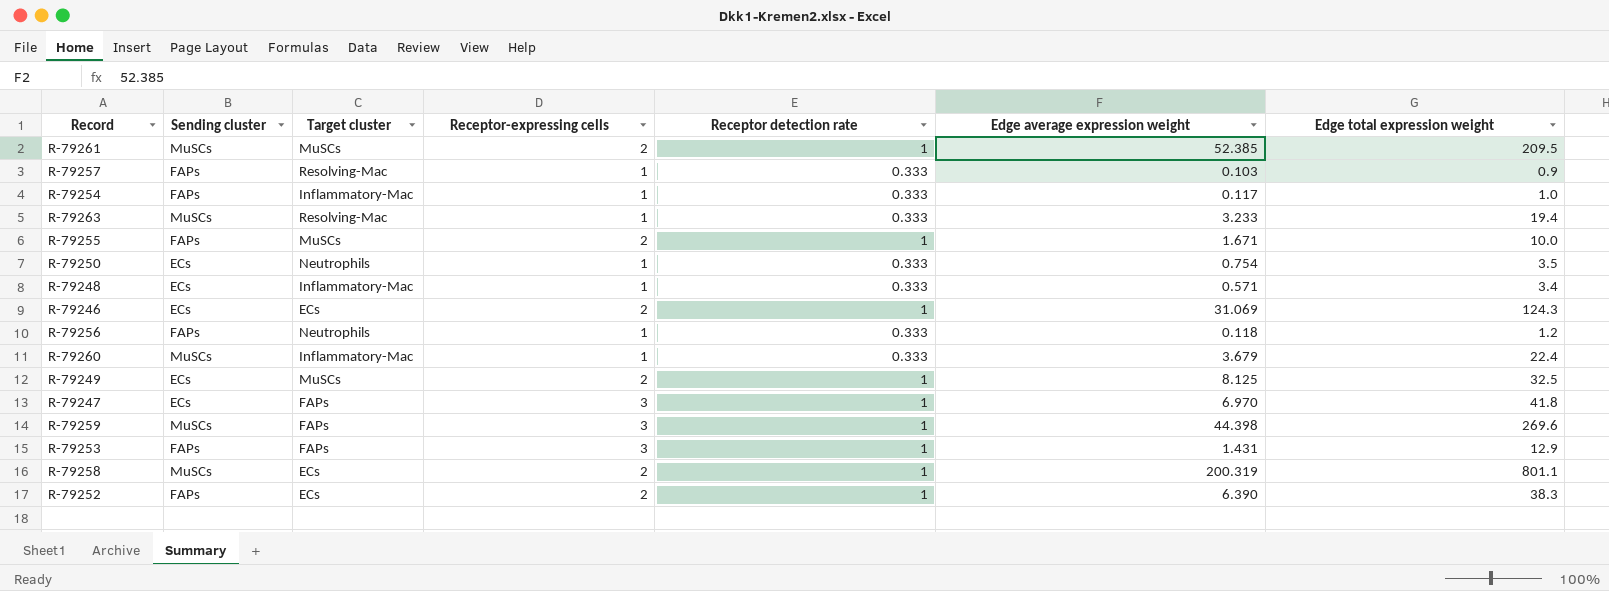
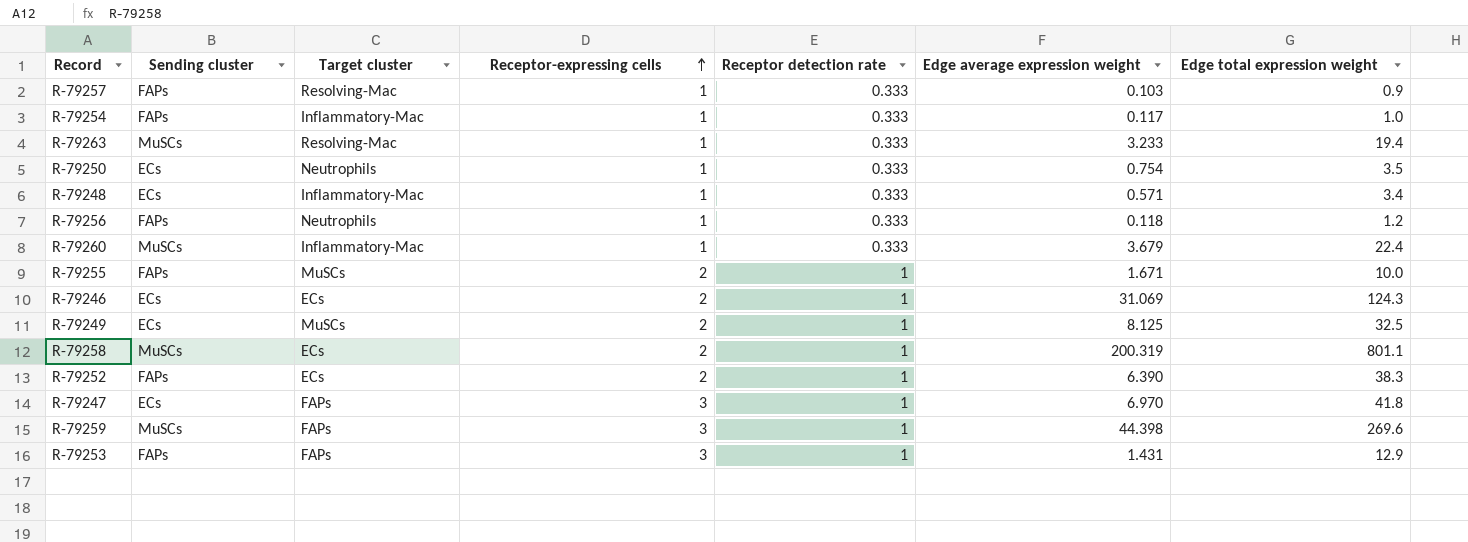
row order: none -> Receptor-expressing cells ascending
row R-79261: MuSCs | MuSCs | 2 | 1 | 52.385 | 209.5 -> none

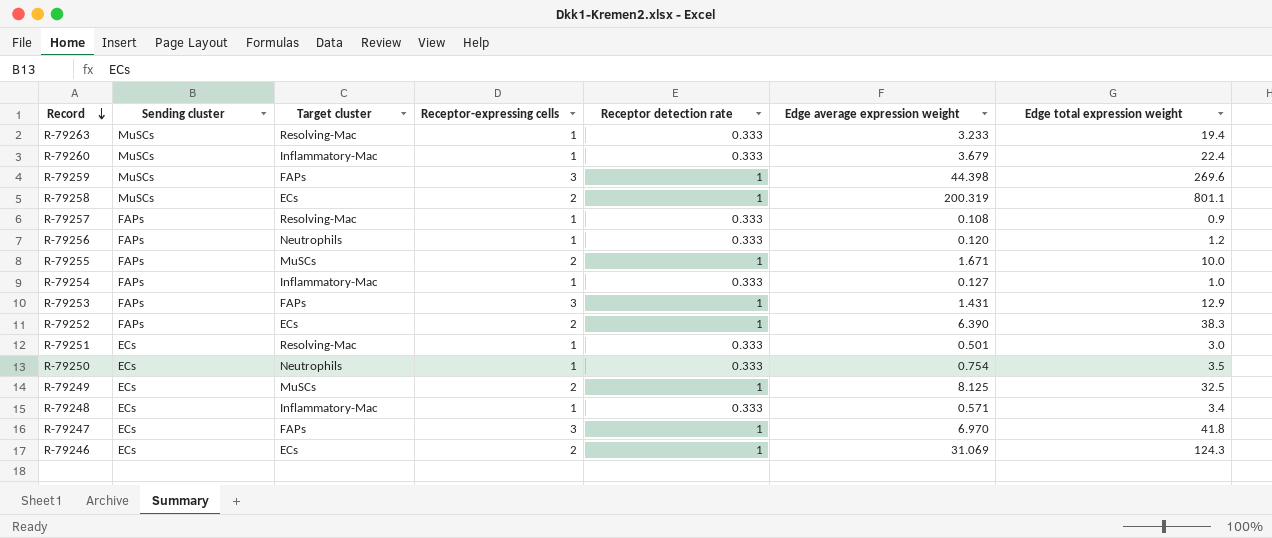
row order: Receptor-expressing cells ascending -> Record descending
R-79257 | Edge average expression weight: 0.103 -> 0.108
R-79256 | Edge average expression weight: 0.118 -> 0.120
R-79254 | Edge average expression weight: 0.117 -> 0.127
row R-79251: none -> ECs | Resolving-Mac | 1 | 0.333 | 0.501 | 3.0

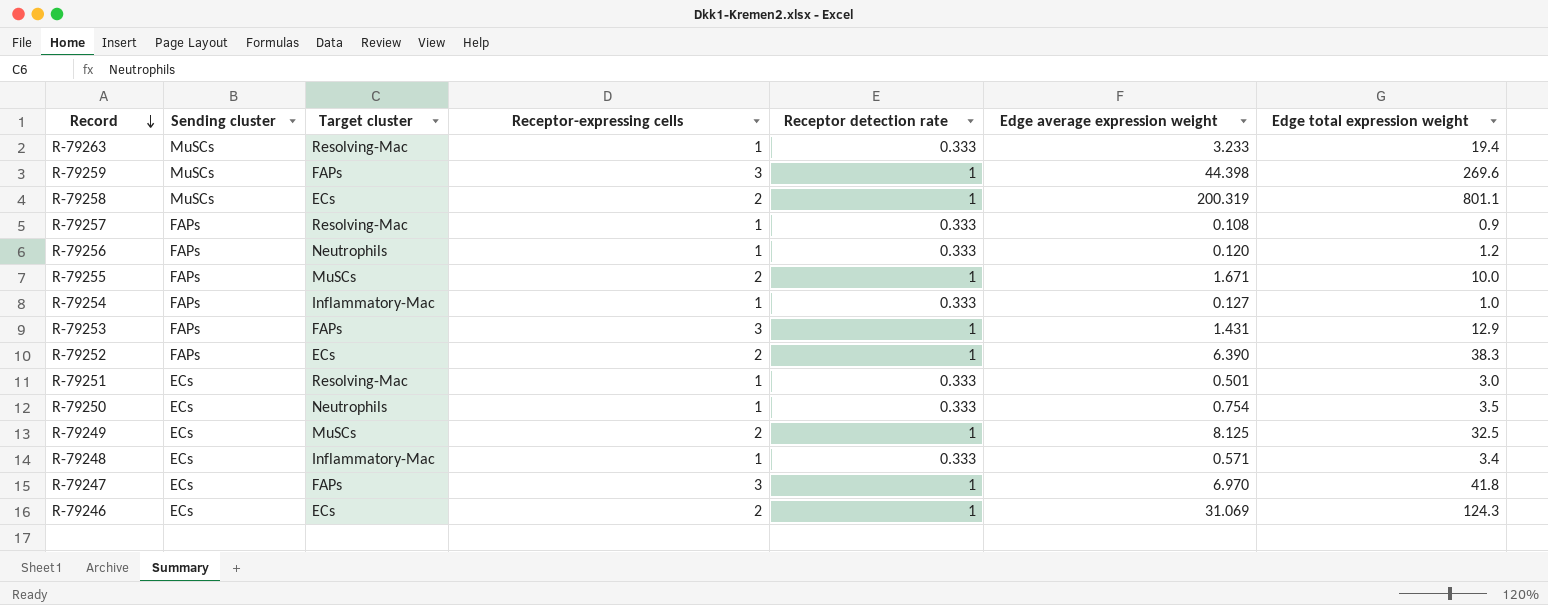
row R-79260: MuSCs | Inflammatory-Mac | 1 | 0.333 | 3.679 | 22.4 -> none

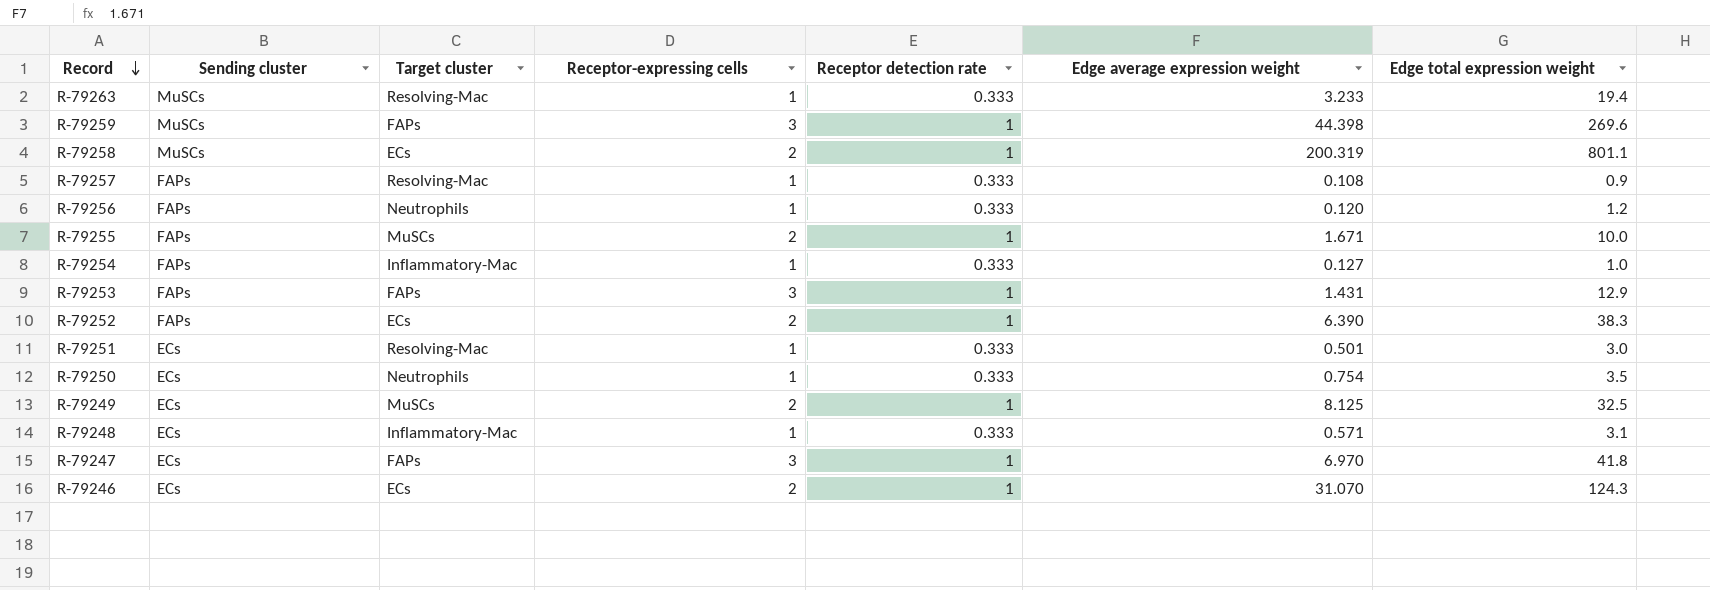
R-79248 | Edge total expression weight: 3.4 -> 3.1
R-79246 | Edge average expression weight: 31.069 -> 31.070

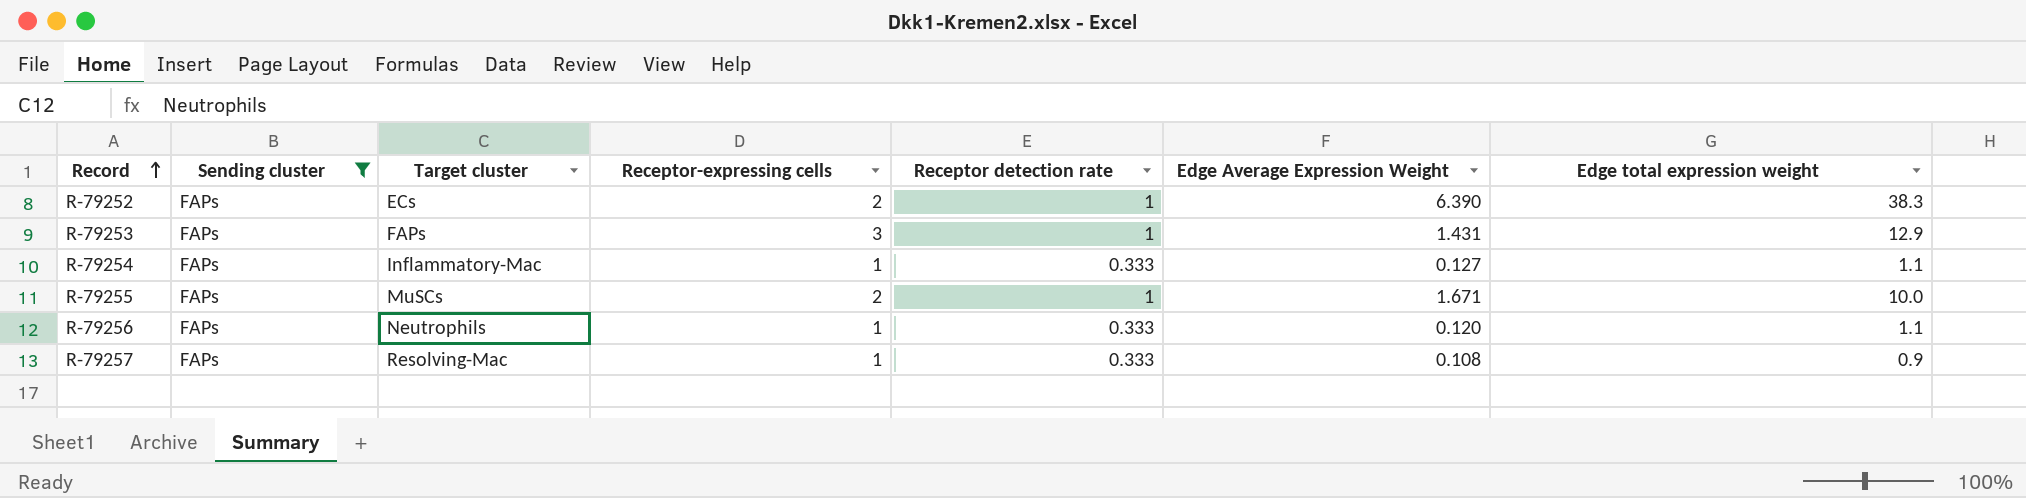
filter: none -> Sending cluster = FAPs
row order: Record descending -> Record ascending
column name: Edge average expression weight -> Edge Average Expression Weight
R-79254 | Edge total expression weight: 1.0 -> 1.1
R-79256 | Edge total expression weight: 1.2 -> 1.1

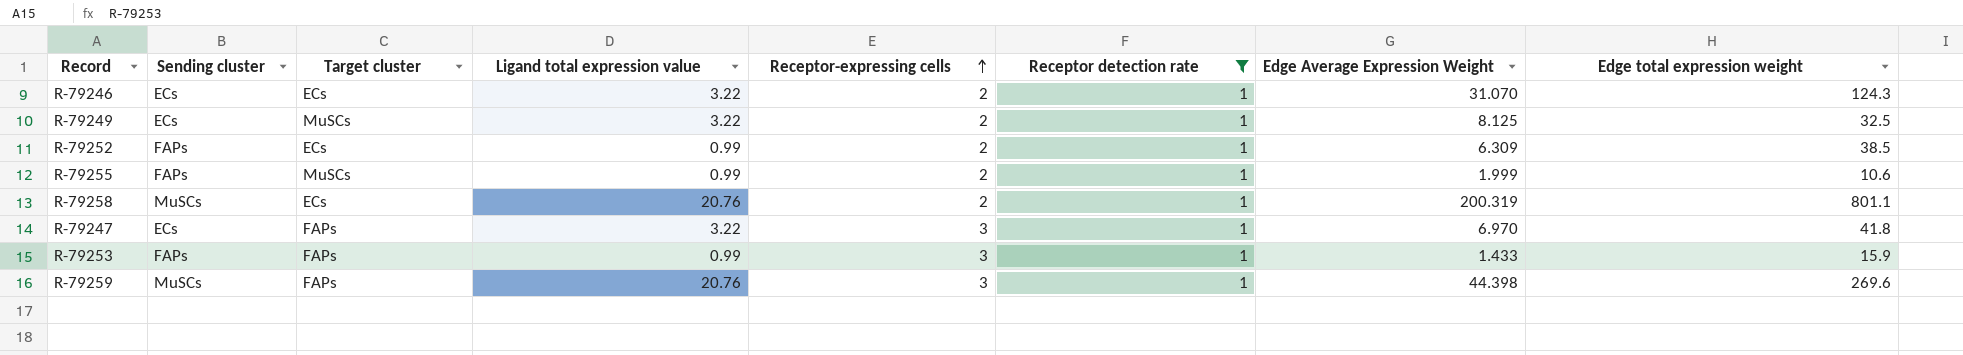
filter: Sending cluster = FAPs -> Receptor detection rate = 1
row order: Record ascending -> Receptor-expressing cells ascending
column Ligand total expression value | position: none -> 4
R-79252 | Edge Average Expression Weight: 6.390 -> 6.309
R-79252 | Edge total expression weight: 38.3 -> 38.5
R-79255 | Edge Average Expression Weight: 1.671 -> 1.999
R-79255 | Edge total expression weight: 10.0 -> 10.6
R-79253 | Edge Average Expression Weight: 1.431 -> 1.433
R-79253 | Edge total expression weight: 12.9 -> 15.9

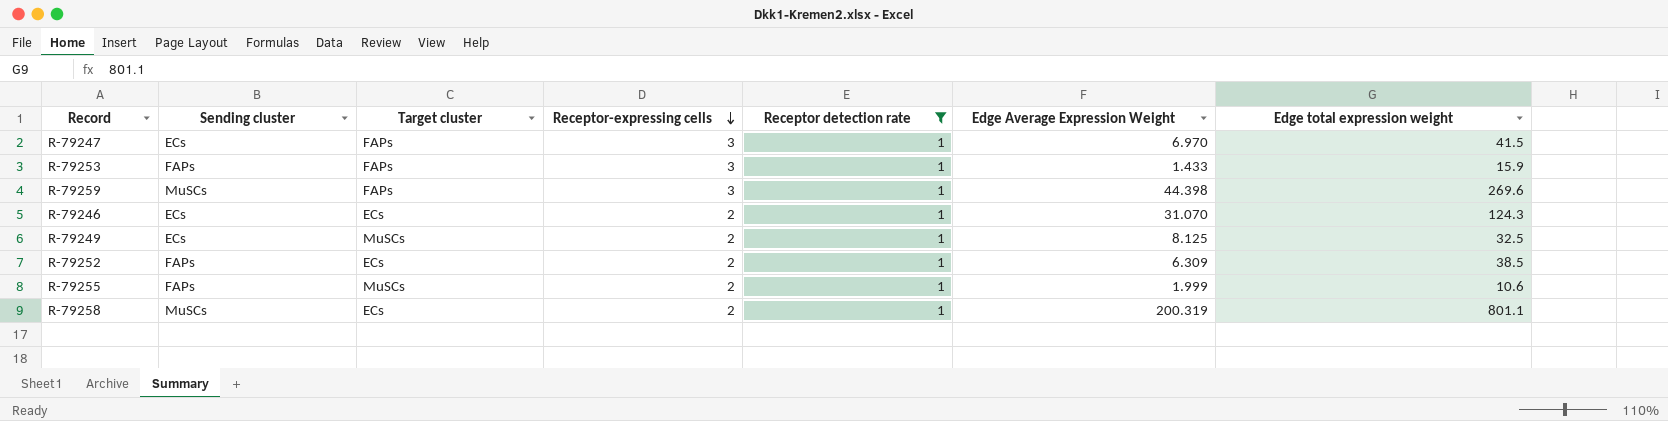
row order: Receptor-expressing cells ascending -> Receptor-expressing cells descending
column Ligand total expression value | position: 4 -> none
R-79247 | Edge total expression weight: 41.8 -> 41.5

